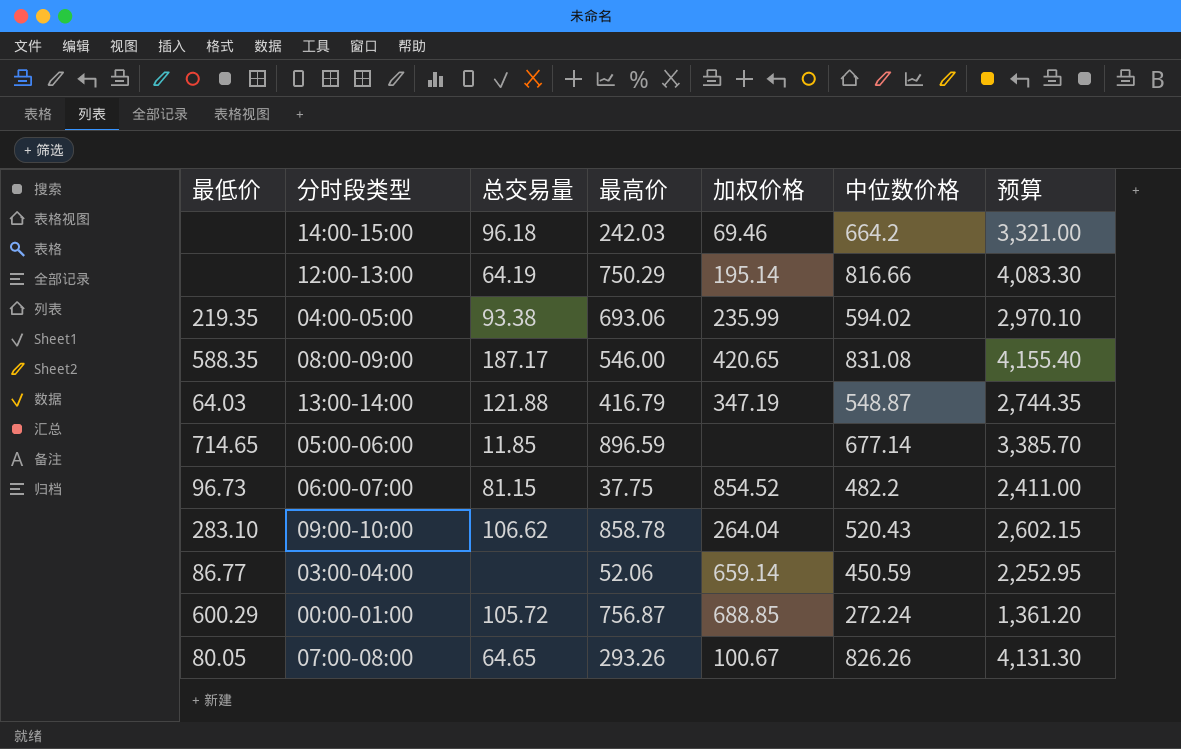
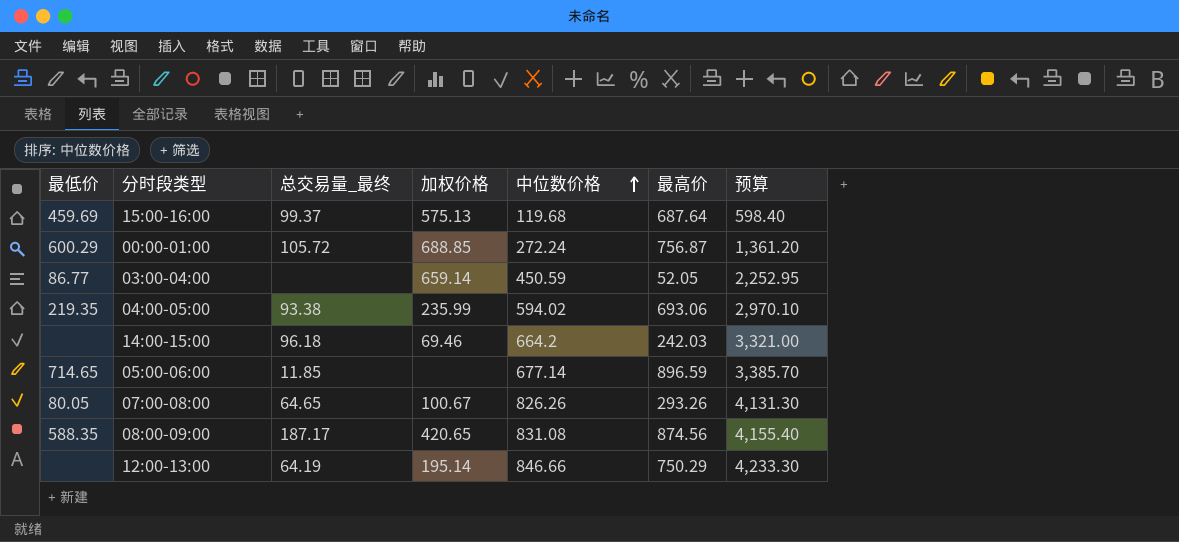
row order: none -> 中位数价格 ascending
column name: 总交易量 -> 总交易量_最终
column 最高价 | position: 4 -> 6
row 13:00-14:00: 64.03 | 121.88 | 416.79 | 347.19 | 548.87 | 2,744.35 -> none
row 06:00-07:00: 96.73 | 81.15 | 37.75 | 854.52 | 482.2 | 2,411.00 -> none
row 09:00-10:00: 283.10 | 106.62 | 858.78 | 264.04 | 520.43 | 2,602.15 -> none
row 15:00-16:00: none -> 459.69 | 99.37 | 575.13 | 119.68 | 687.64 | 598.40
03:00-04:00 | 最高价: 52.06 -> 52.05
08:00-09:00 | 最高价: 546.00 -> 874.56
12:00-13:00 | 中位数价格: 816.66 -> 846.66
12:00-13:00 | 预算: 4,083.30 -> 4,233.30

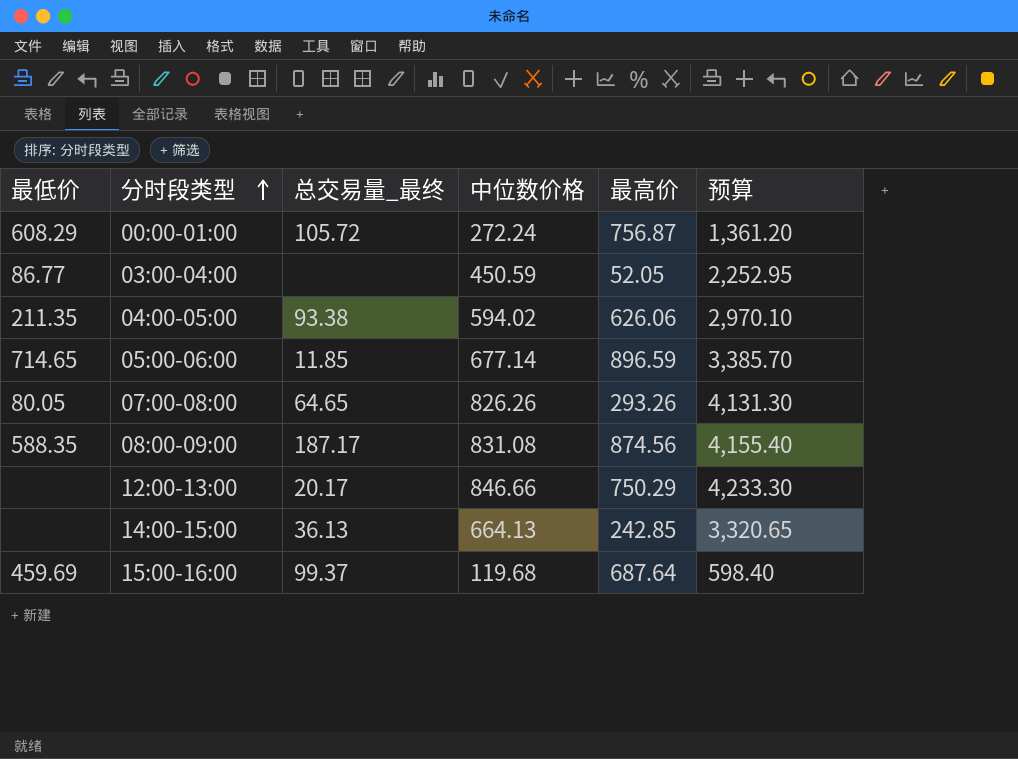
row order: 中位数价格 ascending -> 分时段类型 ascending
column 加权价格 | position: 4 -> none
00:00-01:00 | 最低价: 600.29 -> 608.29
04:00-05:00 | 最低价: 219.35 -> 211.35
04:00-05:00 | 最高价: 693.06 -> 626.06
12:00-13:00 | 总交易量_最终: 64.19 -> 20.17
14:00-15:00 | 总交易量_最终: 96.18 -> 36.13
14:00-15:00 | 中位数价格: 664.2 -> 664.13
14:00-15:00 | 最高价: 242.03 -> 242.85
14:00-15:00 | 预算: 3,321.00 -> 3,320.65

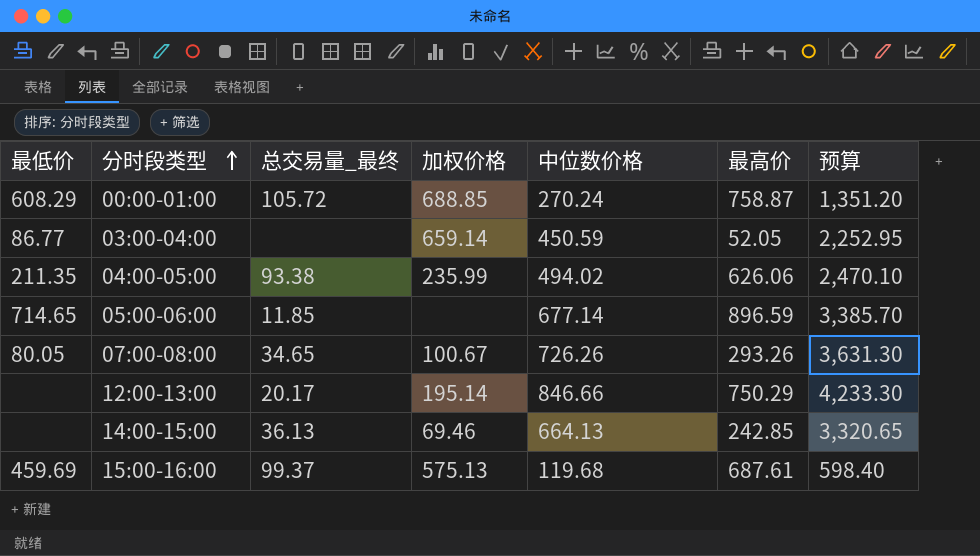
column 加权价格 | position: none -> 4
row 08:00-09:00: 588.35 | 187.17 | 831.08 | 874.56 | 4,155.40 -> none
00:00-01:00 | 中位数价格: 272.24 -> 270.24
00:00-01:00 | 最高价: 756.87 -> 758.87
00:00-01:00 | 预算: 1,361.20 -> 1,351.20
04:00-05:00 | 中位数价格: 594.02 -> 494.02
04:00-05:00 | 预算: 2,970.10 -> 2,470.10
07:00-08:00 | 总交易量_最终: 64.65 -> 34.65
07:00-08:00 | 中位数价格: 826.26 -> 726.26
07:00-08:00 | 预算: 4,131.30 -> 3,631.30
15:00-16:00 | 最高价: 687.64 -> 687.61

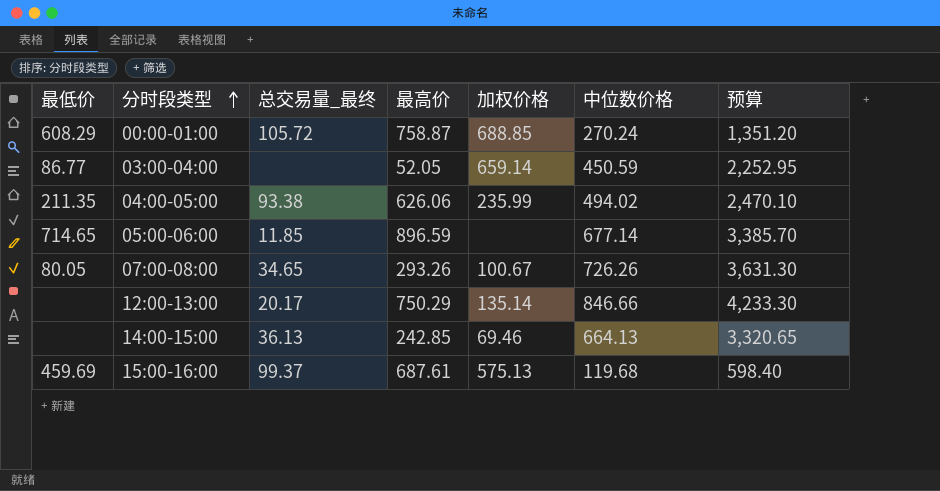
column 最高价 | position: 6 -> 4
12:00-13:00 | 加权价格: 195.14 -> 135.14

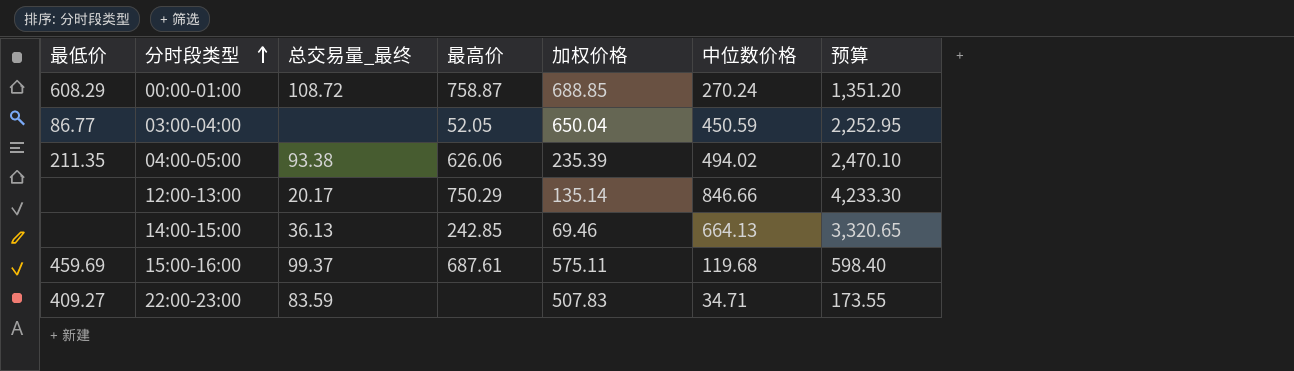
row 05:00-06:00: 714.65 | 11.85 | 896.59 | none | 677.14 | 3,385.70 -> none
row 07:00-08:00: 80.05 | 34.65 | 293.26 | 100.67 | 726.26 | 3,631.30 -> none
00:00-01:00 | 总交易量_最终: 105.72 -> 108.72
03:00-04:00 | 加权价格: 659.14 -> 650.04
04:00-05:00 | 加权价格: 235.99 -> 235.39
15:00-16:00 | 加权价格: 575.13 -> 575.11
row 22:00-23:00: none -> 409.27 | 83.59 | none | 507.83 | 34.71 | 173.55

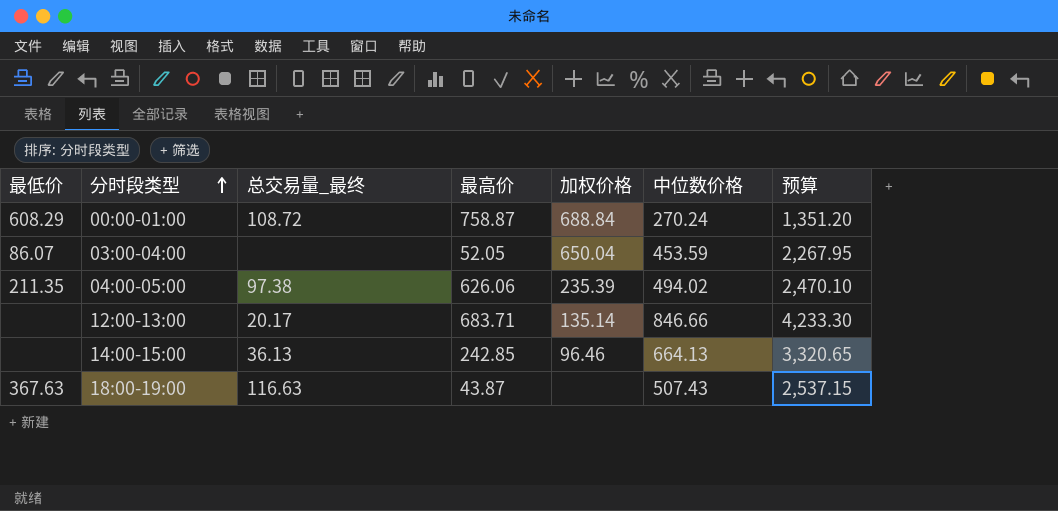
row 15:00-16:00: 459.69 | 99.37 | 687.61 | 575.11 | 119.68 | 598.40 -> none
row 22:00-23:00: 409.27 | 83.59 | none | 507.83 | 34.71 | 173.55 -> none
00:00-01:00 | 加权价格: 688.85 -> 688.84
03:00-04:00 | 最低价: 86.77 -> 86.07
03:00-04:00 | 中位数价格: 450.59 -> 453.59
03:00-04:00 | 预算: 2,252.95 -> 2,267.95
04:00-05:00 | 总交易量_最终: 93.38 -> 97.38
12:00-13:00 | 最高价: 750.29 -> 683.71
14:00-15:00 | 加权价格: 69.46 -> 96.46
row 18:00-19:00: none -> 367.63 | 116.63 | 43.87 | none | 507.43 | 2,537.15

